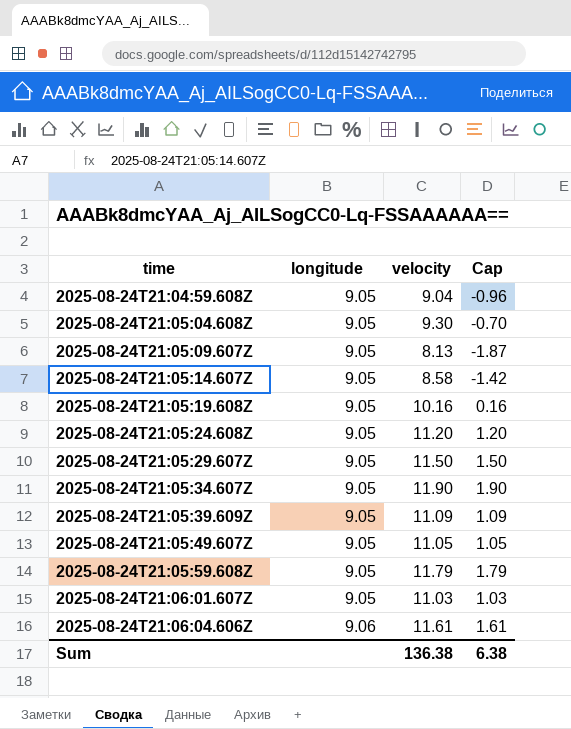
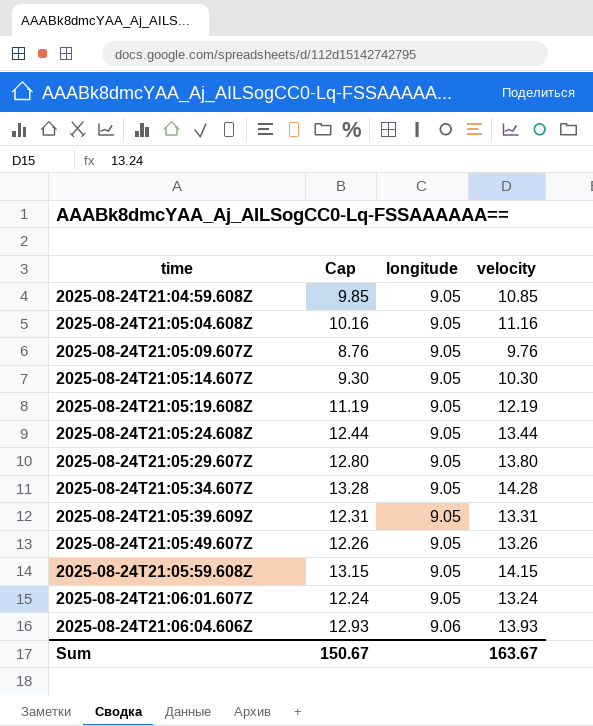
column Cap | formula: [velocity] - 10 -> [velocity] - 1
column Cap | position: 4 -> 2
2025-08-24T21:04:59.608Z | velocity: 9.04 -> 10.85
2025-08-24T21:05:04.608Z | velocity: 9.30 -> 11.16
2025-08-24T21:05:09.607Z | velocity: 8.13 -> 9.76
2025-08-24T21:05:14.607Z | velocity: 8.58 -> 10.30
2025-08-24T21:05:19.608Z | velocity: 10.16 -> 12.19
2025-08-24T21:05:24.608Z | velocity: 11.20 -> 13.44
2025-08-24T21:05:29.607Z | velocity: 11.50 -> 13.80
2025-08-24T21:05:34.607Z | velocity: 11.90 -> 14.28
2025-08-24T21:05:39.609Z | velocity: 11.09 -> 13.31
2025-08-24T21:05:49.607Z | velocity: 11.05 -> 13.26
2025-08-24T21:05:59.608Z | velocity: 11.79 -> 14.15
2025-08-24T21:06:01.607Z | velocity: 11.03 -> 13.24
2025-08-24T21:06:04.606Z | velocity: 11.61 -> 13.93
Sum | Cap: 6.38 -> 150.67
Sum | velocity: 136.38 -> 163.67

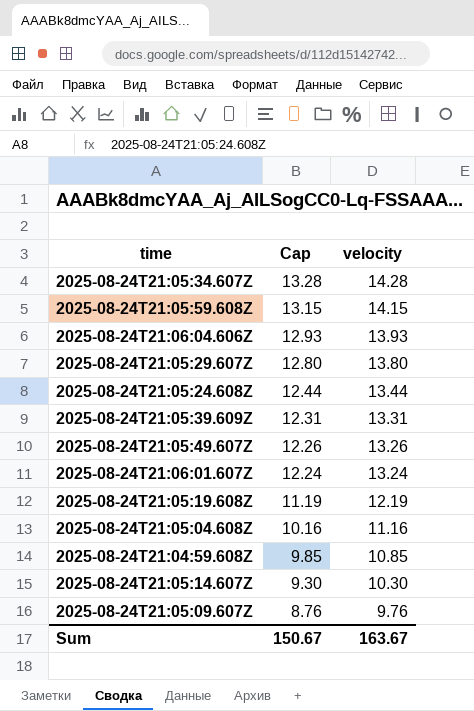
row order: time ascending -> Cap descending
column longitude | position: 3 -> none

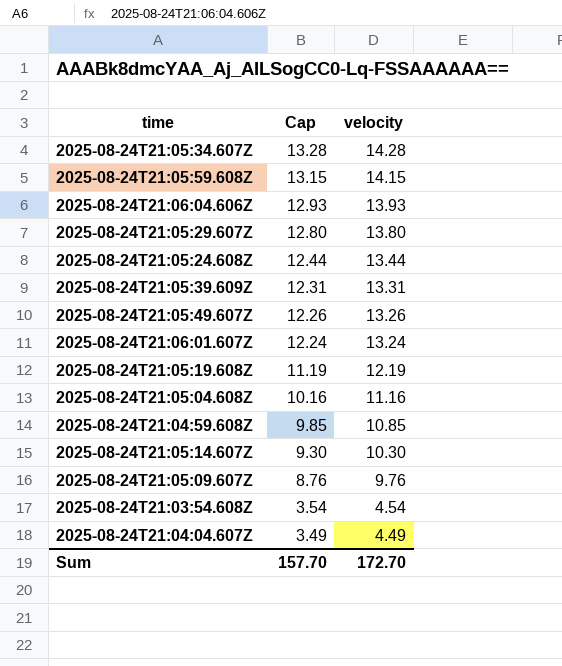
row 2025-08-24T21:03:54.608Z: none -> 3.54 | 4.54
row 2025-08-24T21:04:04.607Z: none -> 3.49 | 4.49
Sum | Cap: 150.67 -> 157.70
Sum | velocity: 163.67 -> 172.70

